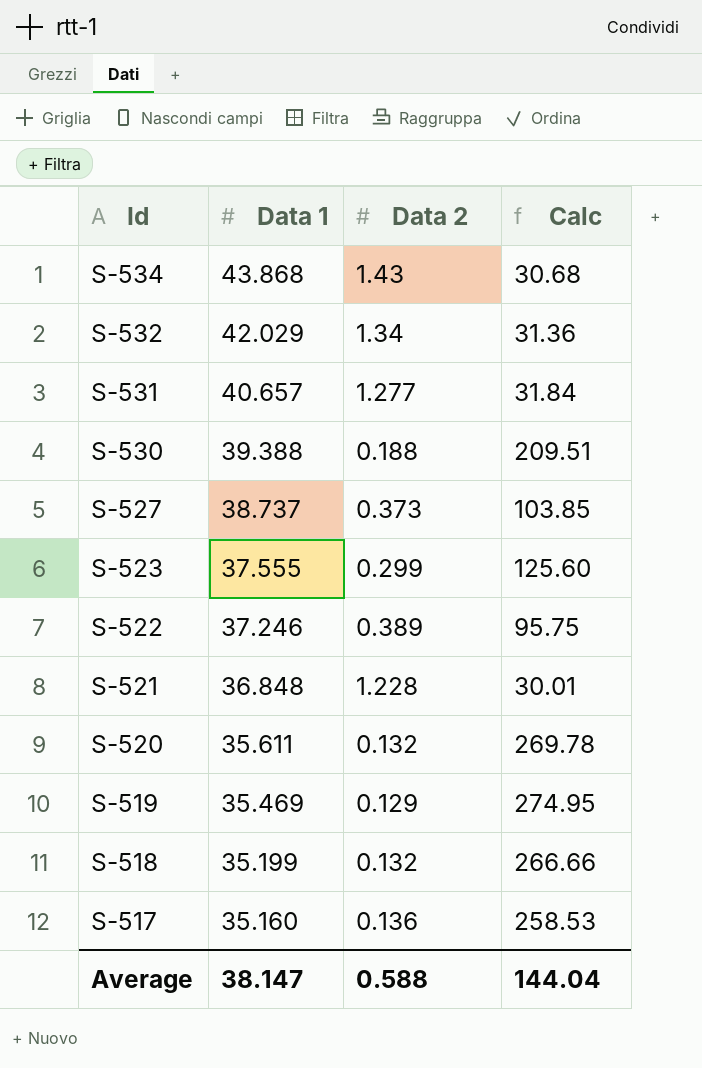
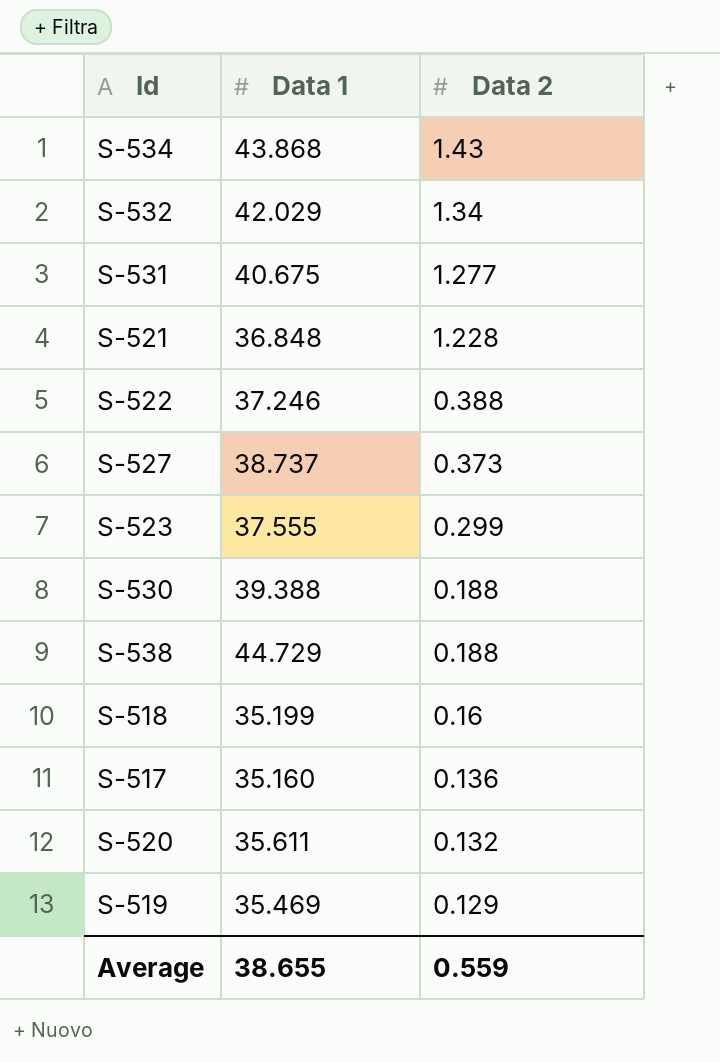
row order: Id descending -> Data 2 descending
column Calc | formula: [Data 1] / [Data 2] -> none
S-531 | Data 1: 40.657 -> 40.675
S-522 | Data 2: 0.389 -> 0.388
row S-538: none -> 44.729 | 0.188
S-518 | Data 2: 0.132 -> 0.16
Average | Data 1: 38.147 -> 38.655
Average | Data 2: 0.588 -> 0.559

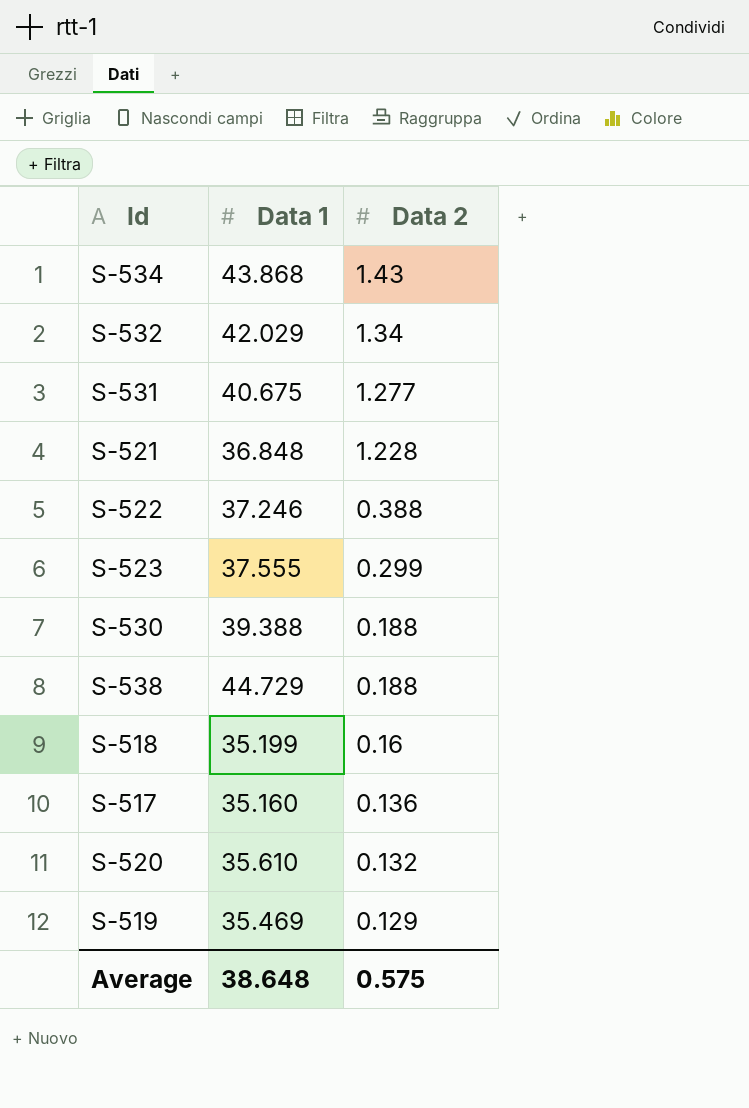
row S-527: 38.737 | 0.373 -> none
S-520 | Data 1: 35.611 -> 35.610
Average | Data 1: 38.655 -> 38.648
Average | Data 2: 0.559 -> 0.575

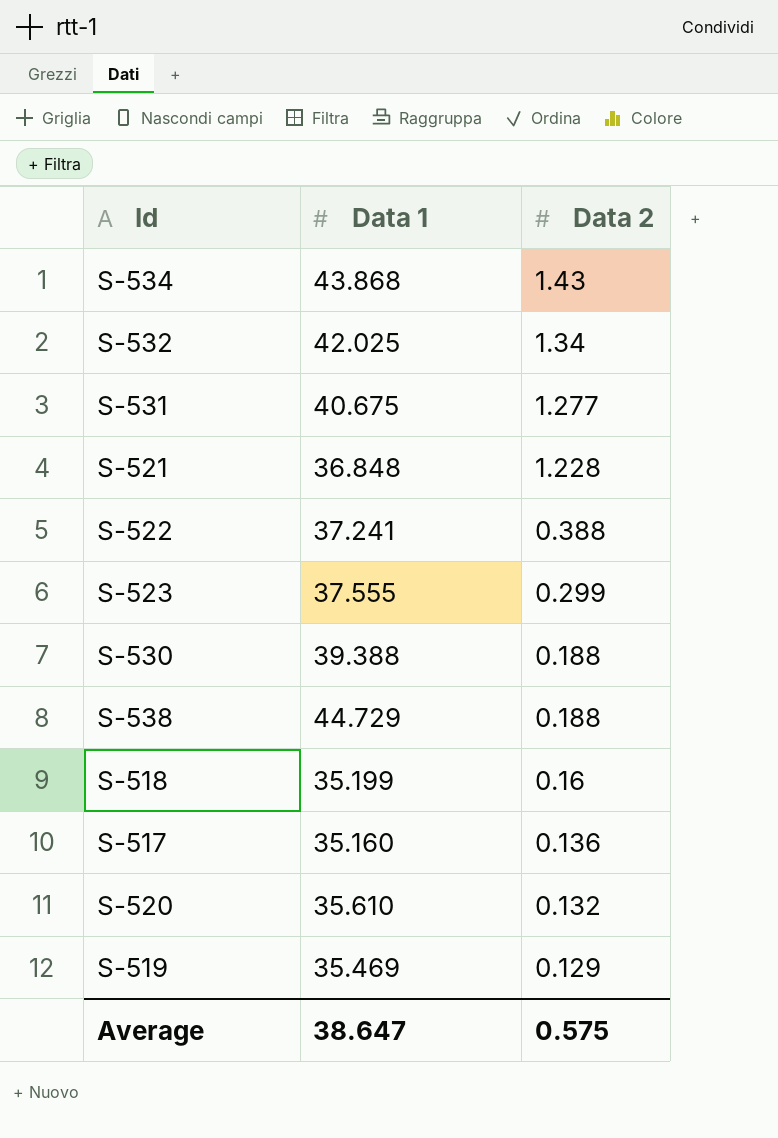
S-532 | Data 1: 42.029 -> 42.025
S-522 | Data 1: 37.246 -> 37.241
Average | Data 1: 38.648 -> 38.647

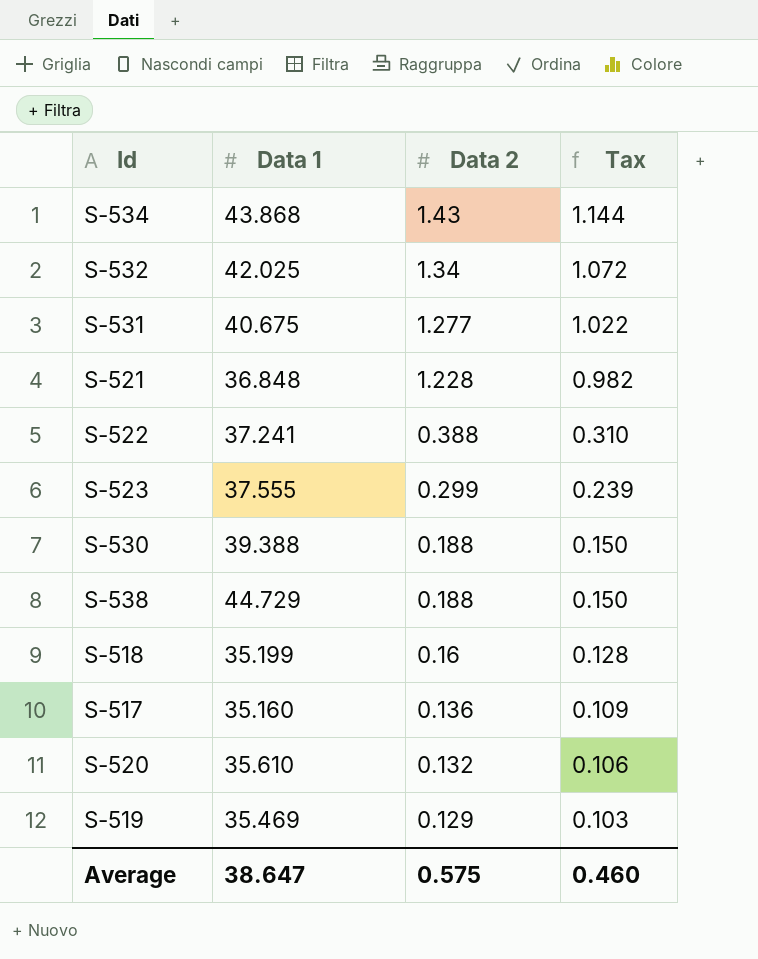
column Tax | formula: none -> [Data 2] * 0.8

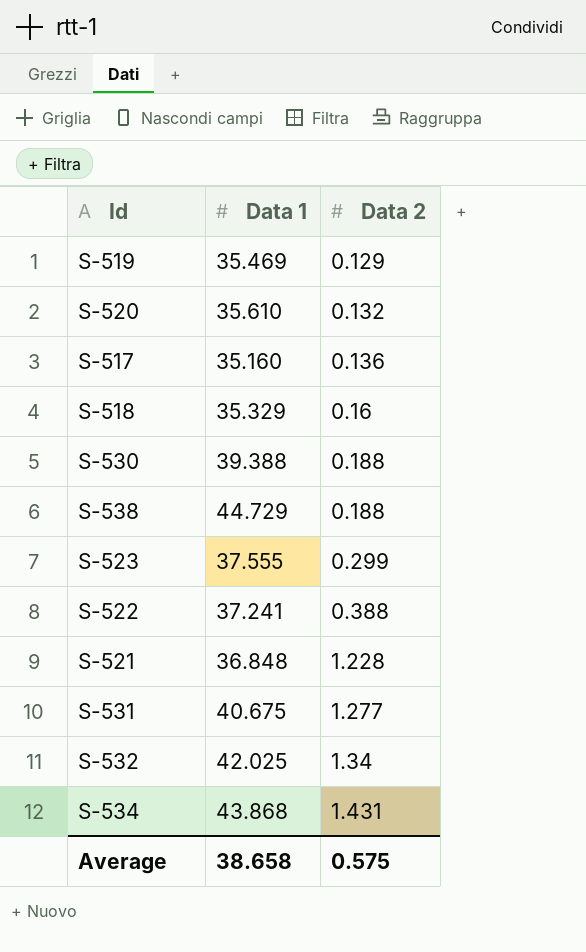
row order: Data 2 descending -> Data 2 ascending
column Tax | formula: [Data 2] * 0.8 -> none
S-518 | Data 1: 35.199 -> 35.329
S-534 | Data 2: 1.43 -> 1.431
Average | Data 1: 38.647 -> 38.658

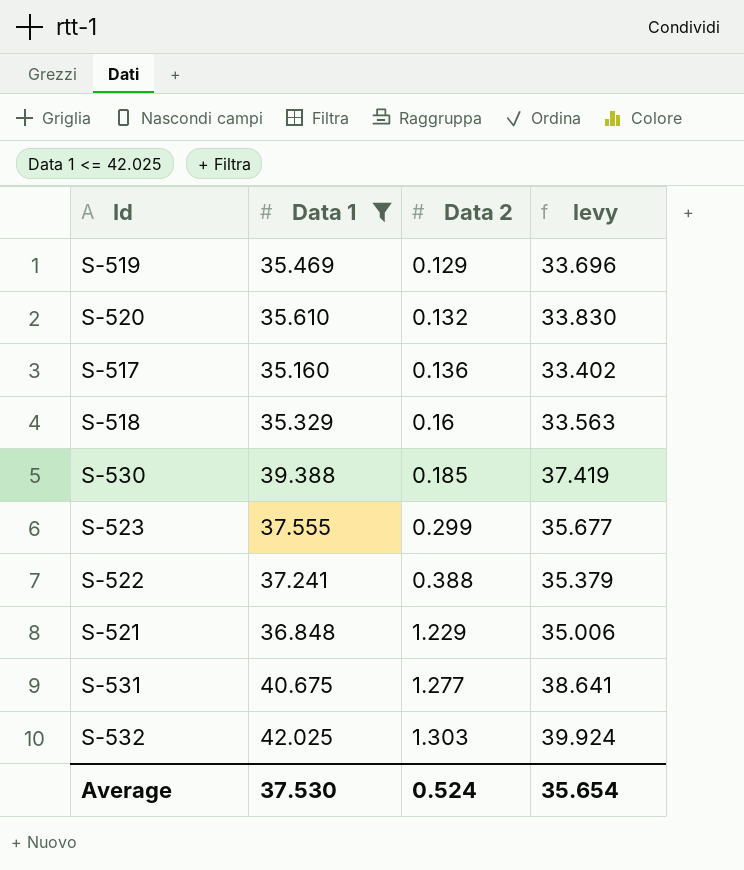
filter: none -> Data 1 <= 42.025
column levy | formula: none -> [Data 1] * 0.95
S-530 | Data 2: 0.188 -> 0.185
S-521 | Data 2: 1.228 -> 1.229
S-532 | Data 2: 1.34 -> 1.303
Average | Data 1: 38.658 -> 37.530
Average | Data 2: 0.575 -> 0.524

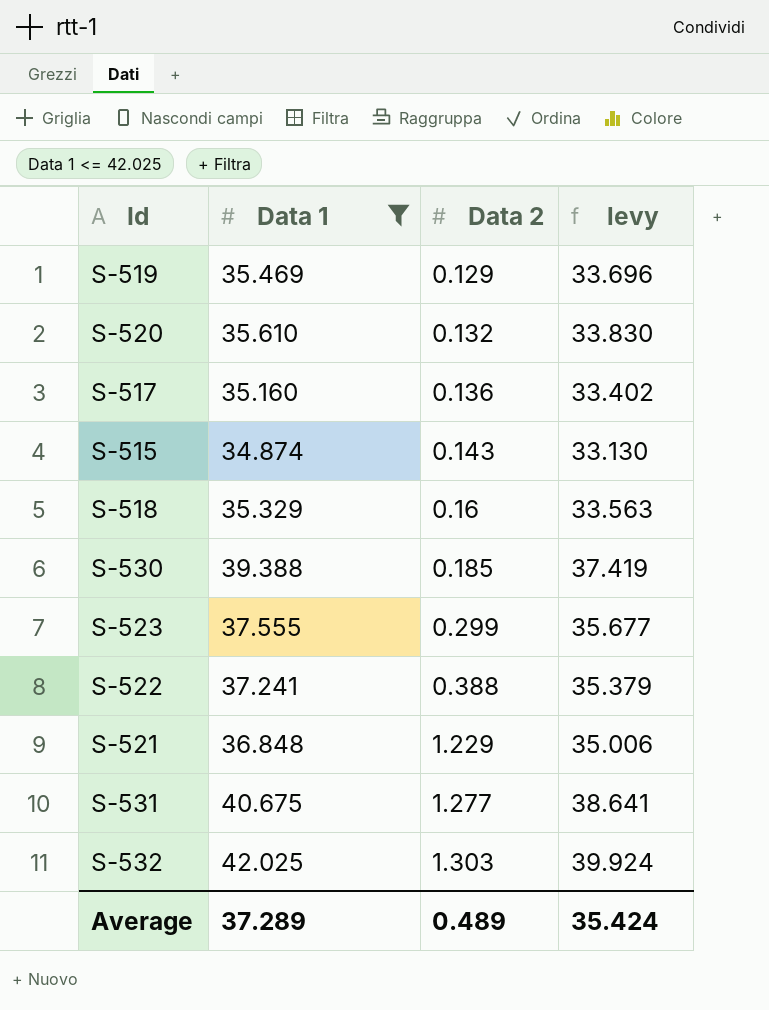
row S-515: none -> 34.874 | 0.143 | 33.130
Average | Data 1: 37.530 -> 37.289
Average | Data 2: 0.524 -> 0.489
Average | levy: 35.654 -> 35.424

